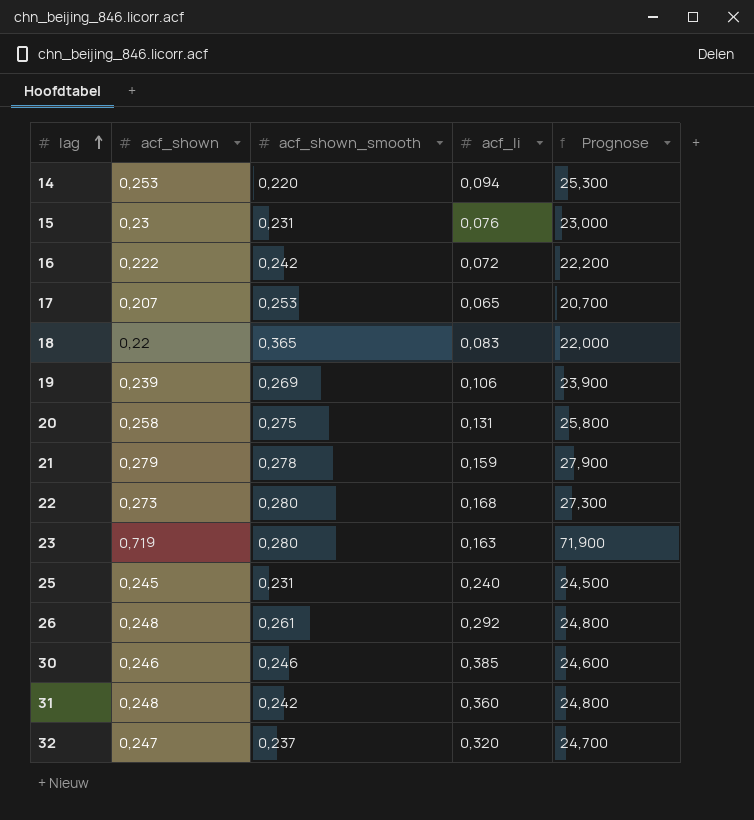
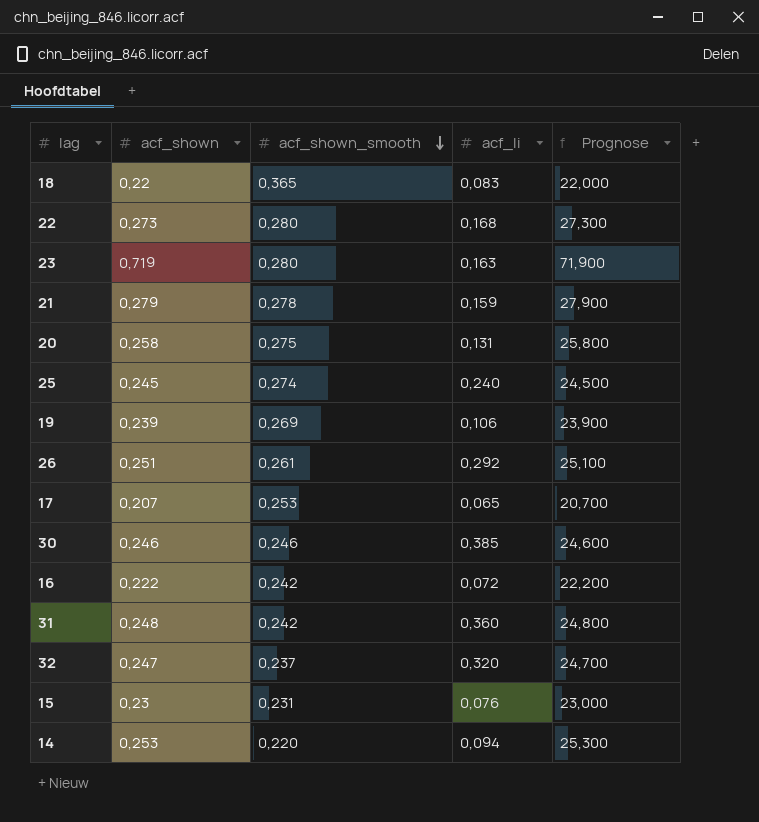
row order: lag ascending -> acf_shown_smooth descending
25 | acf_shown_smooth: 0,231 -> 0,274
26 | acf_shown: 0,248 -> 0,251
26 | Prognose: 24,800 -> 25,100

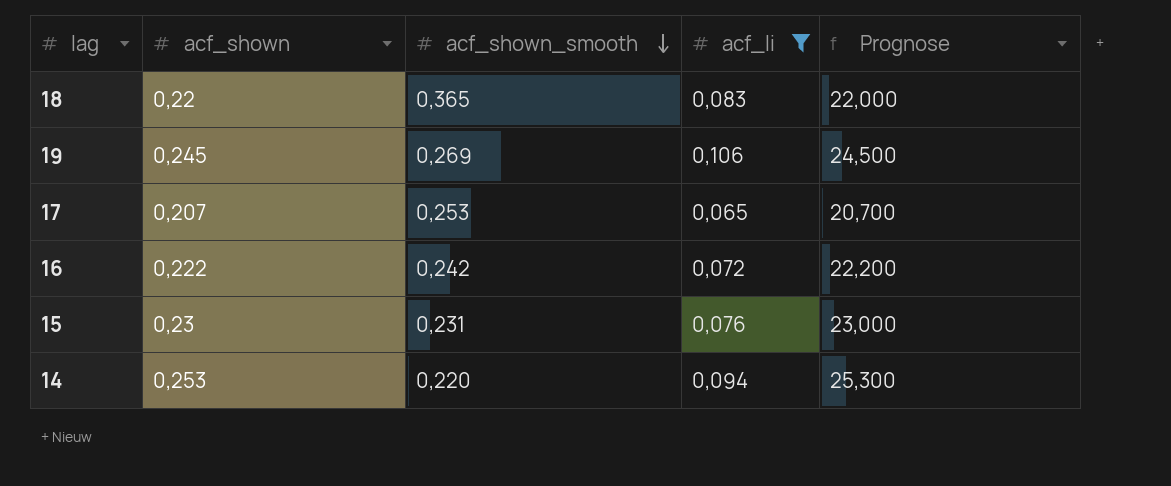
filter: none -> acf_li <= 0,106
19 | acf_shown: 0,239 -> 0,245
19 | Prognose: 23,900 -> 24,500

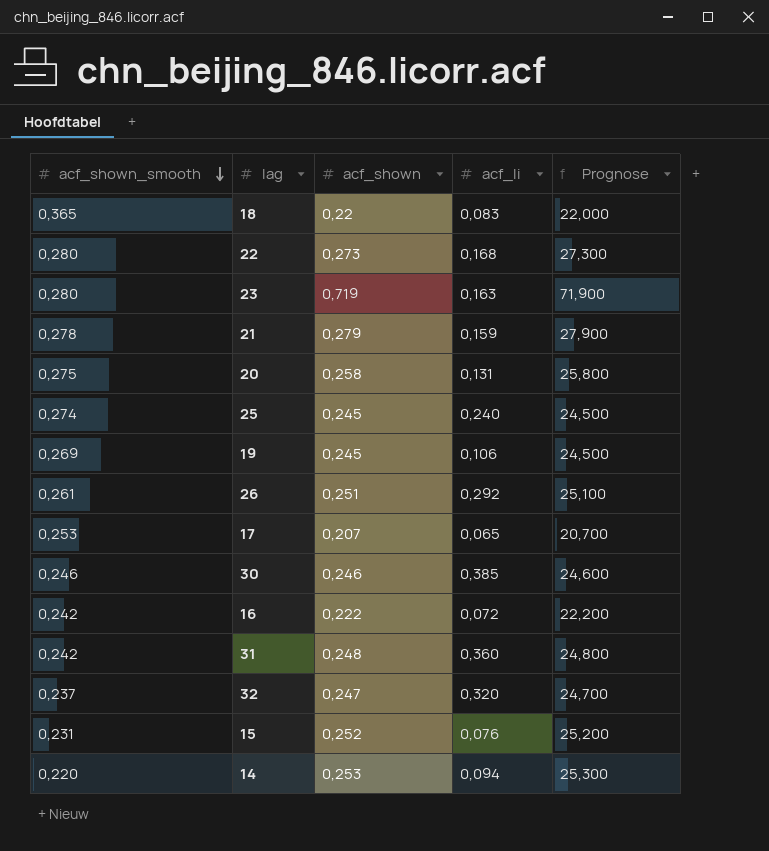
filter: acf_li <= 0,106 -> none
column acf_shown_smooth | position: 3 -> 1
15 | acf_shown: 0,23 -> 0,252
15 | Prognose: 23,000 -> 25,200

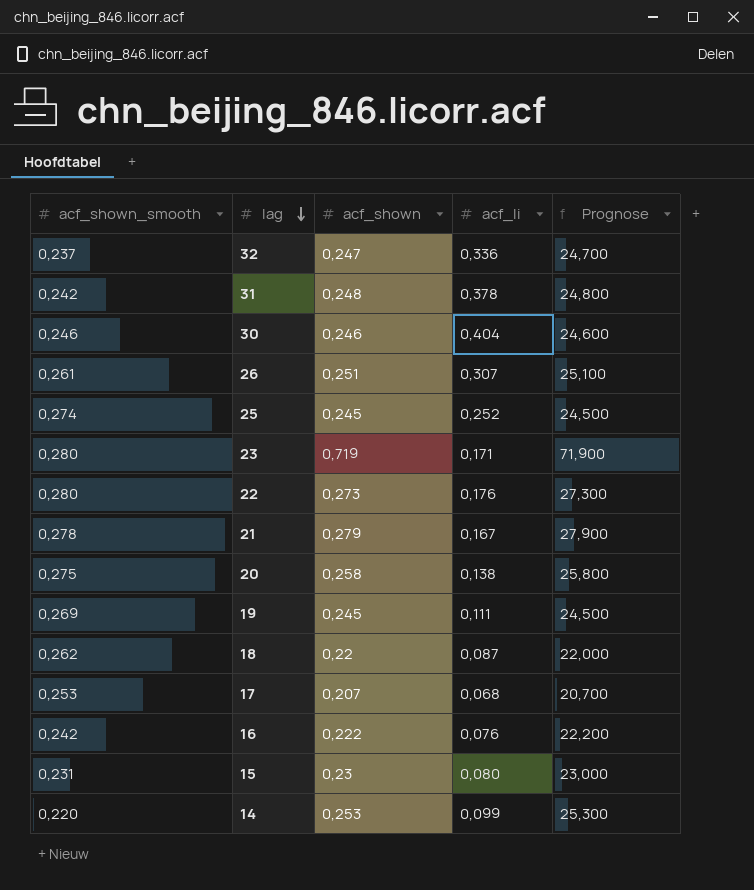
row order: acf_shown_smooth descending -> lag descending
32 | acf_li: 0,320 -> 0,336
31 | acf_li: 0,360 -> 0,378
30 | acf_li: 0,385 -> 0,404
26 | acf_li: 0,292 -> 0,307
25 | acf_li: 0,240 -> 0,252
23 | acf_li: 0,163 -> 0,171
22 | acf_li: 0,168 -> 0,176
21 | acf_li: 0,159 -> 0,167
20 | acf_li: 0,131 -> 0,138
19 | acf_li: 0,106 -> 0,111
18 | acf_shown_smooth: 0,365 -> 0,262
18 | acf_li: 0,083 -> 0,087
17 | acf_li: 0,065 -> 0,068
16 | acf_li: 0,072 -> 0,076
15 | acf_shown: 0,252 -> 0,23
15 | acf_li: 0,076 -> 0,080
15 | Prognose: 25,200 -> 23,000
14 | acf_li: 0,094 -> 0,099

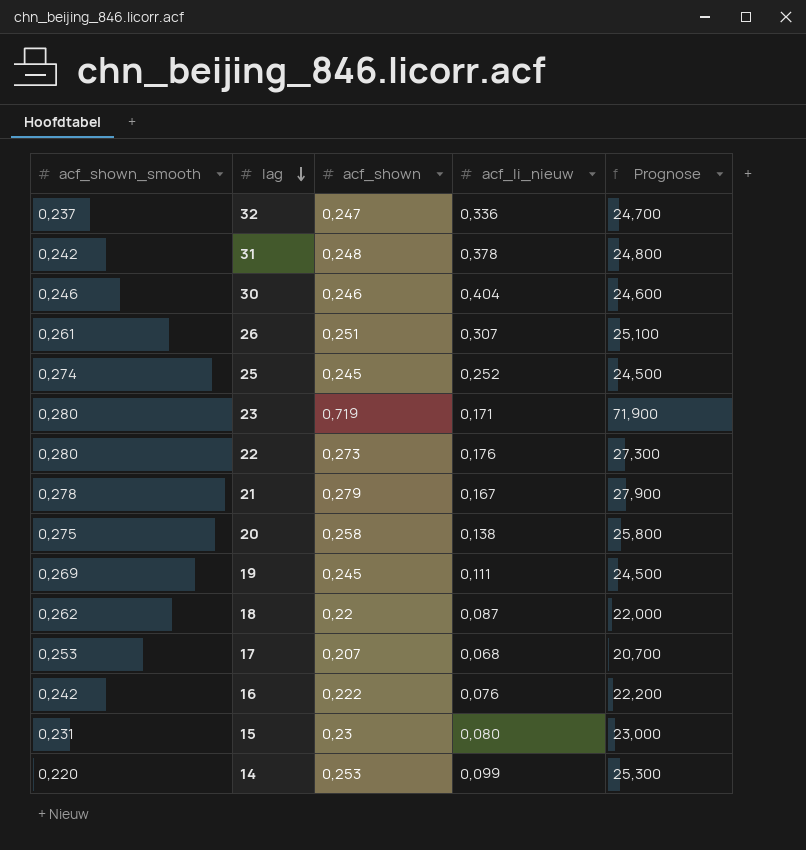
column name: acf_li -> acf_li_nieuw

